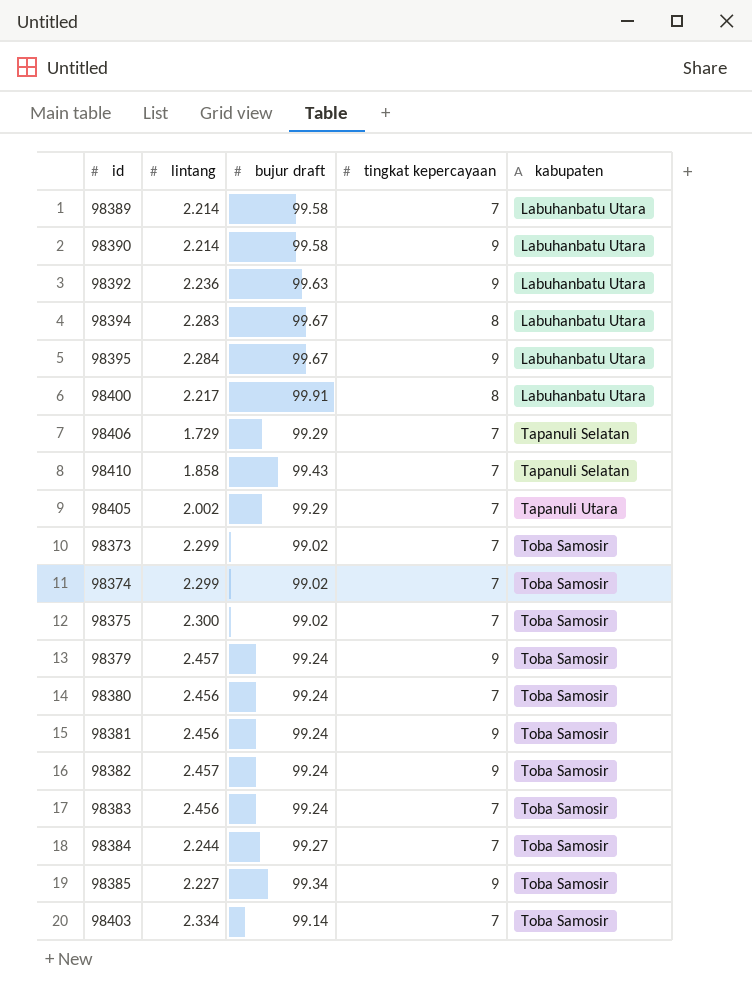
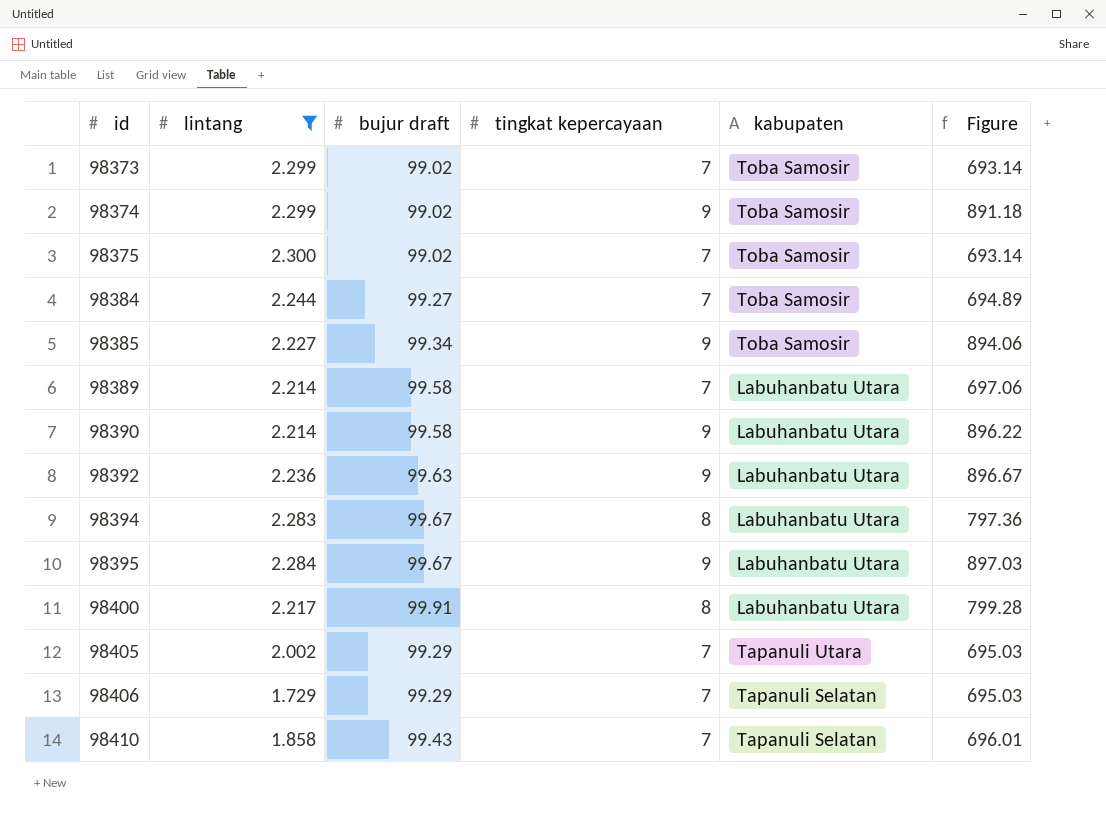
filter: none -> lintang <= 2.300
row order: kabupaten ascending -> id ascending
column Figure | formula: none -> [bujur draft] * [tingkat kepercayaan]
98374 | tingkat kepercayaan: 7 -> 9

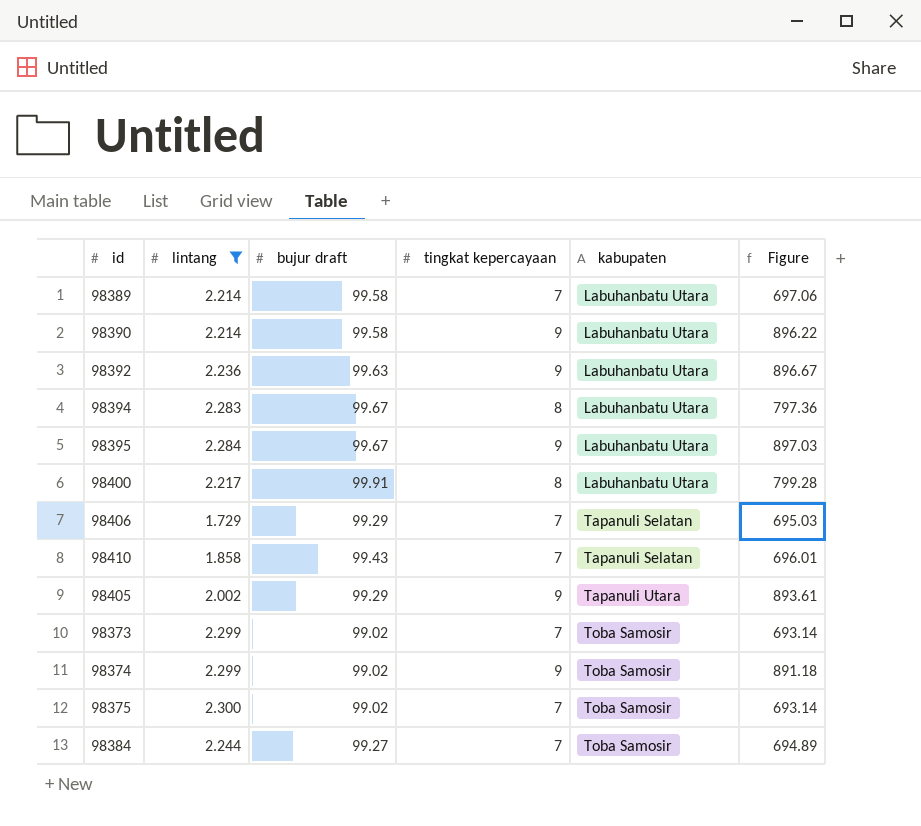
row order: id ascending -> kabupaten ascending
row 98385: 2.227 | 99.34 | 9 | Toba Samosir | 894.06 -> none
98405 | tingkat kepercayaan: 7 -> 9
98405 | Figure: 695.03 -> 893.61

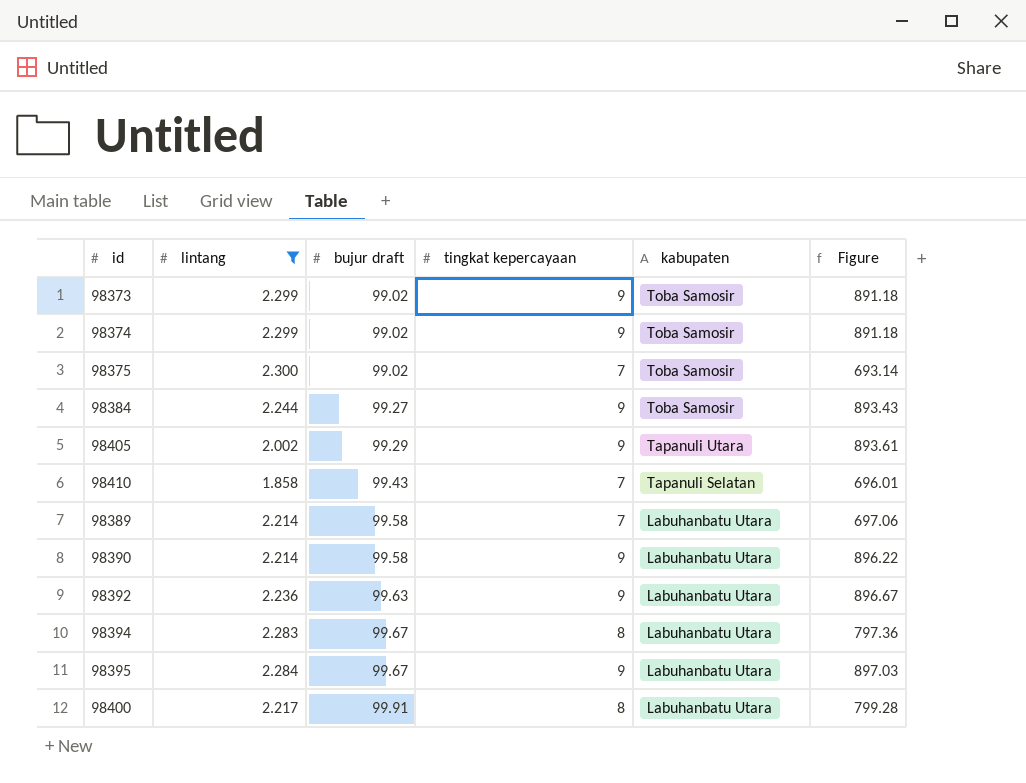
row order: kabupaten ascending -> bujur draft ascending
row 98406: 1.729 | 99.29 | 7 | Tapanuli Selatan | 695.03 -> none
98373 | tingkat kepercayaan: 7 -> 9
98373 | Figure: 693.14 -> 891.18
98384 | tingkat kepercayaan: 7 -> 9
98384 | Figure: 694.89 -> 893.43

